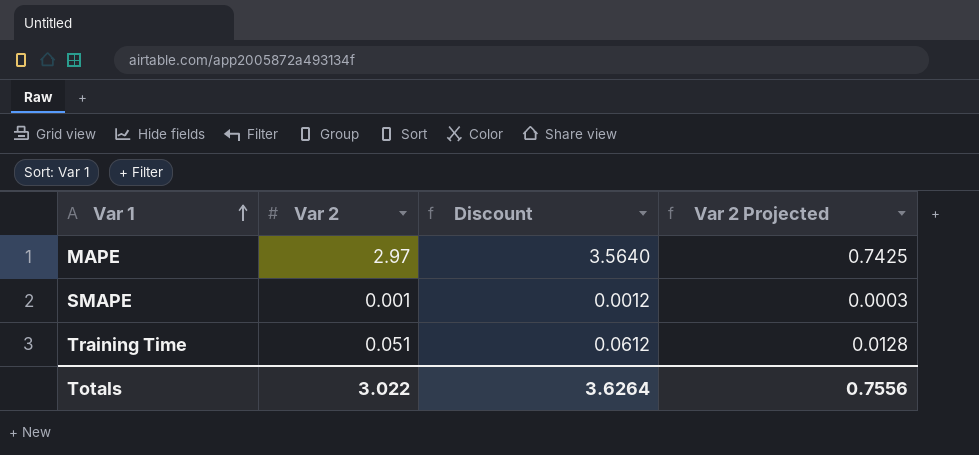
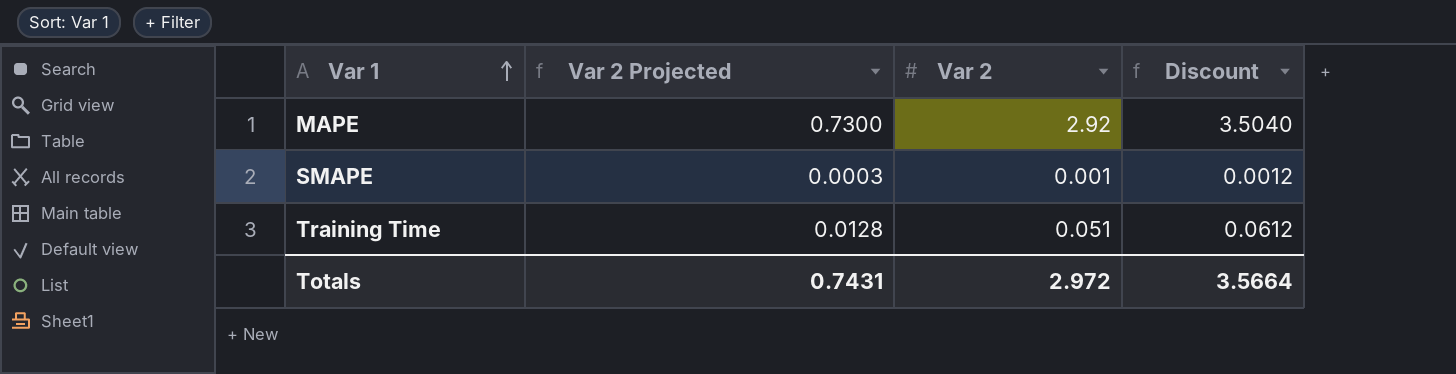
column Var 2 Projected | position: 4 -> 2
MAPE | Var 2 Projected: 0.7425 -> 0.7300
MAPE | Var 2: 2.97 -> 2.92
MAPE | Discount: 3.5640 -> 3.5040
Totals | Var 2 Projected: 0.7556 -> 0.7431
Totals | Var 2: 3.022 -> 2.972
Totals | Discount: 3.6264 -> 3.5664

